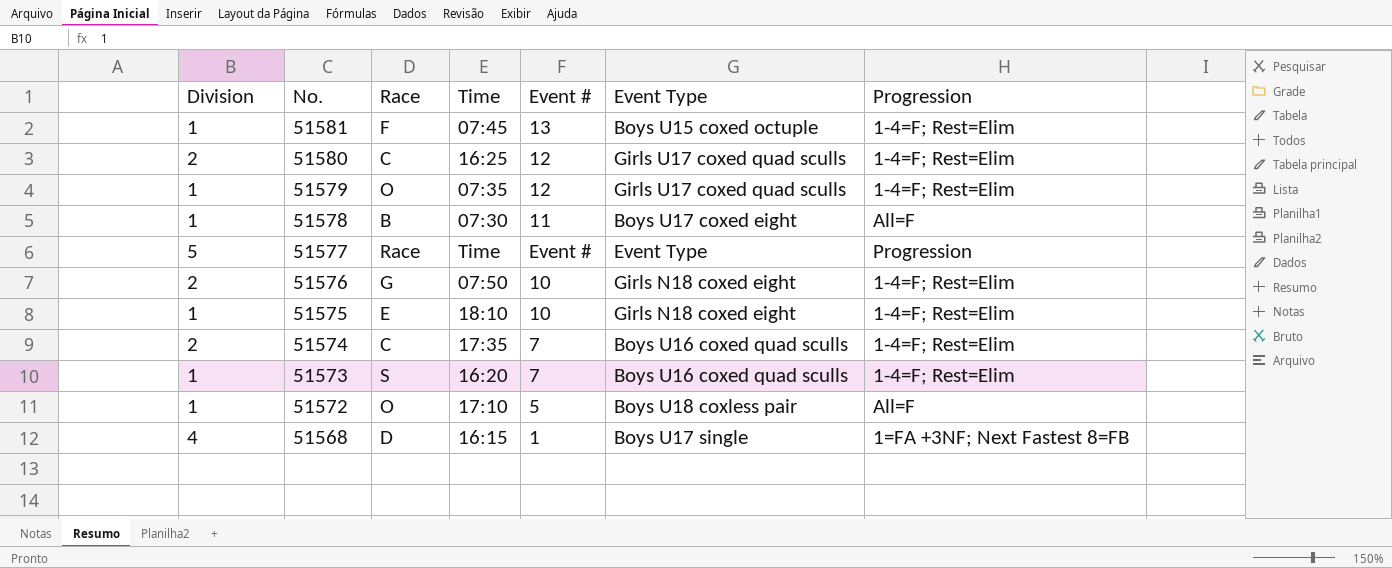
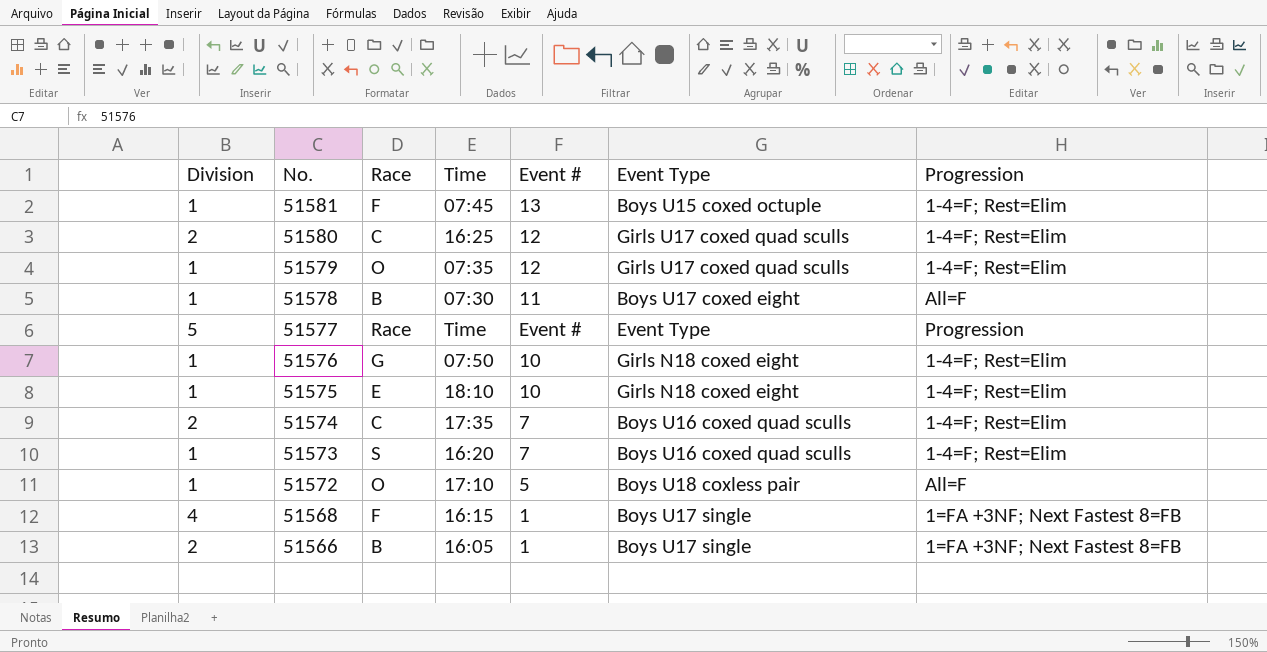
51576 | Division: 2 -> 1
51568 | Race: D -> F
row 51566: none -> 2 | B | 16:05 | 1 | Boys U17 single | 1=FA +3NF; Next Fastest 8=FB

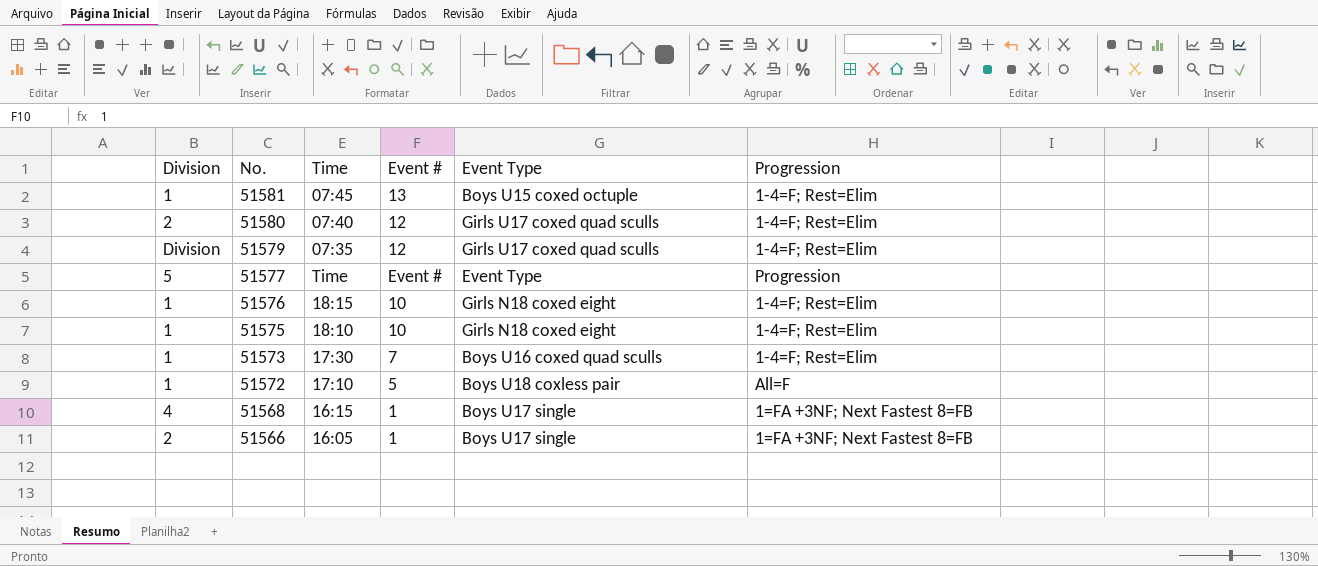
column Race | position: 3 -> none
row 51578: 1 | B | 07:30 | 11 | Boys U17 coxed eight | All=F -> none
row 51574: 2 | C | 17:35 | 7 | Boys U16 coxed quad sculls | 1-4=F; Rest=Elim -> none
51580 | Time: 16:25 -> 07:40
51579 | Division: 1 -> Division
51576 | Time: 07:50 -> 18:15
51573 | Time: 16:20 -> 17:30

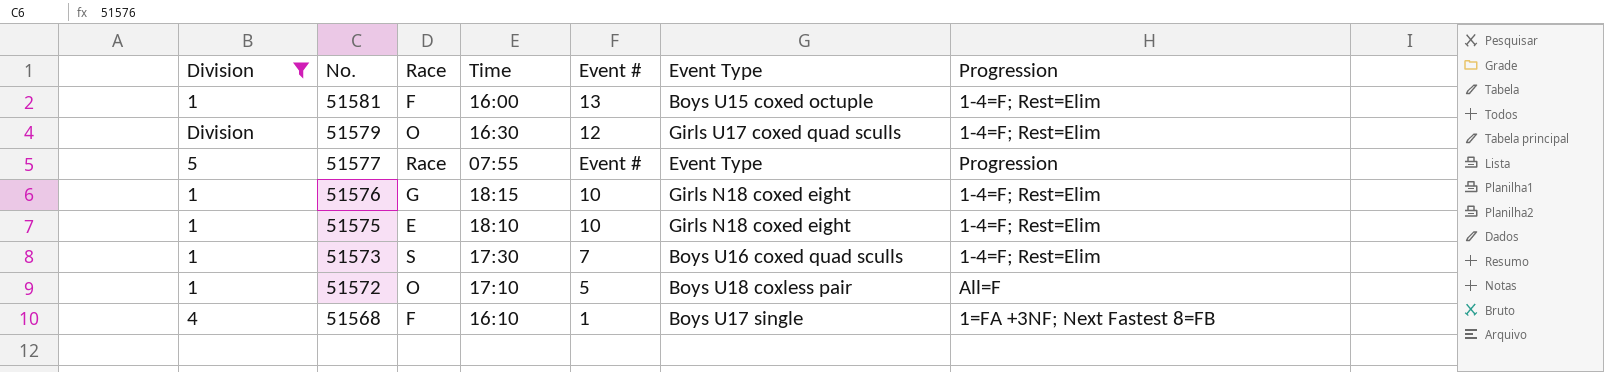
filter: none -> Division != 2
column Race | position: none -> 3
51581 | Time: 07:45 -> 16:00
51579 | Time: 07:35 -> 16:30
51577 | Time: Time -> 07:55
51568 | Time: 16:15 -> 16:10

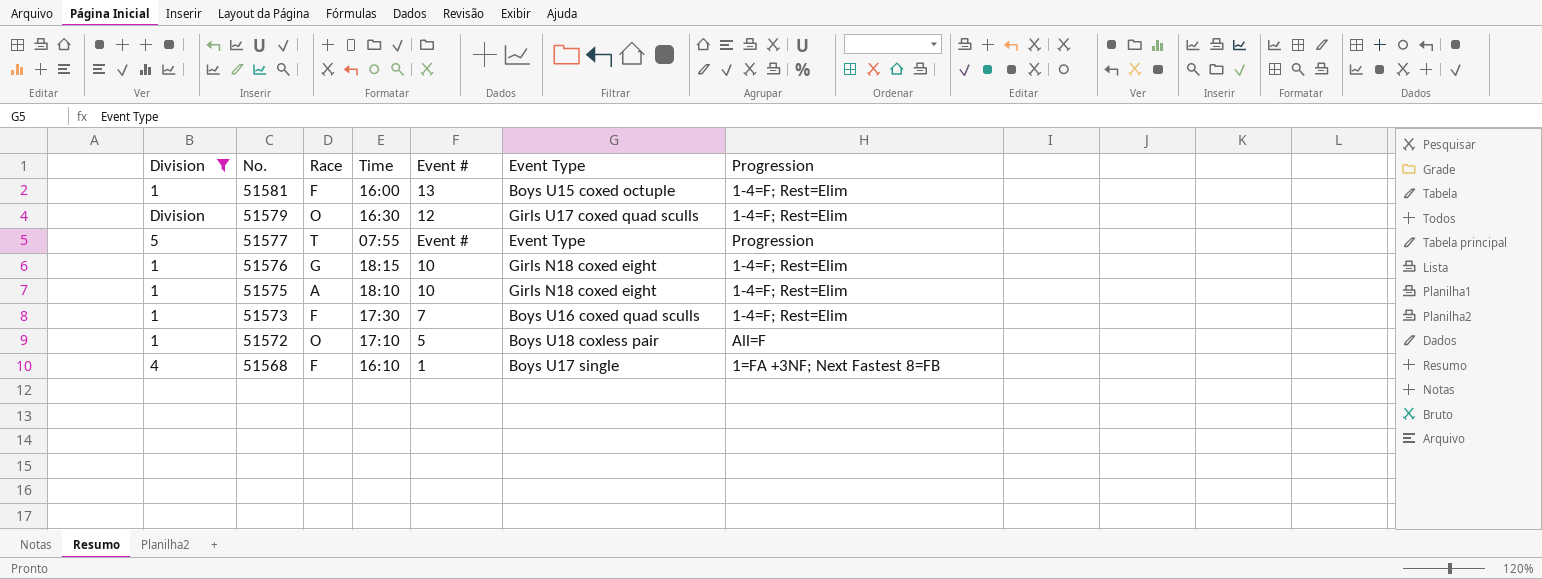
51577 | Race: Race -> T
51575 | Race: E -> A
51573 | Race: S -> F

